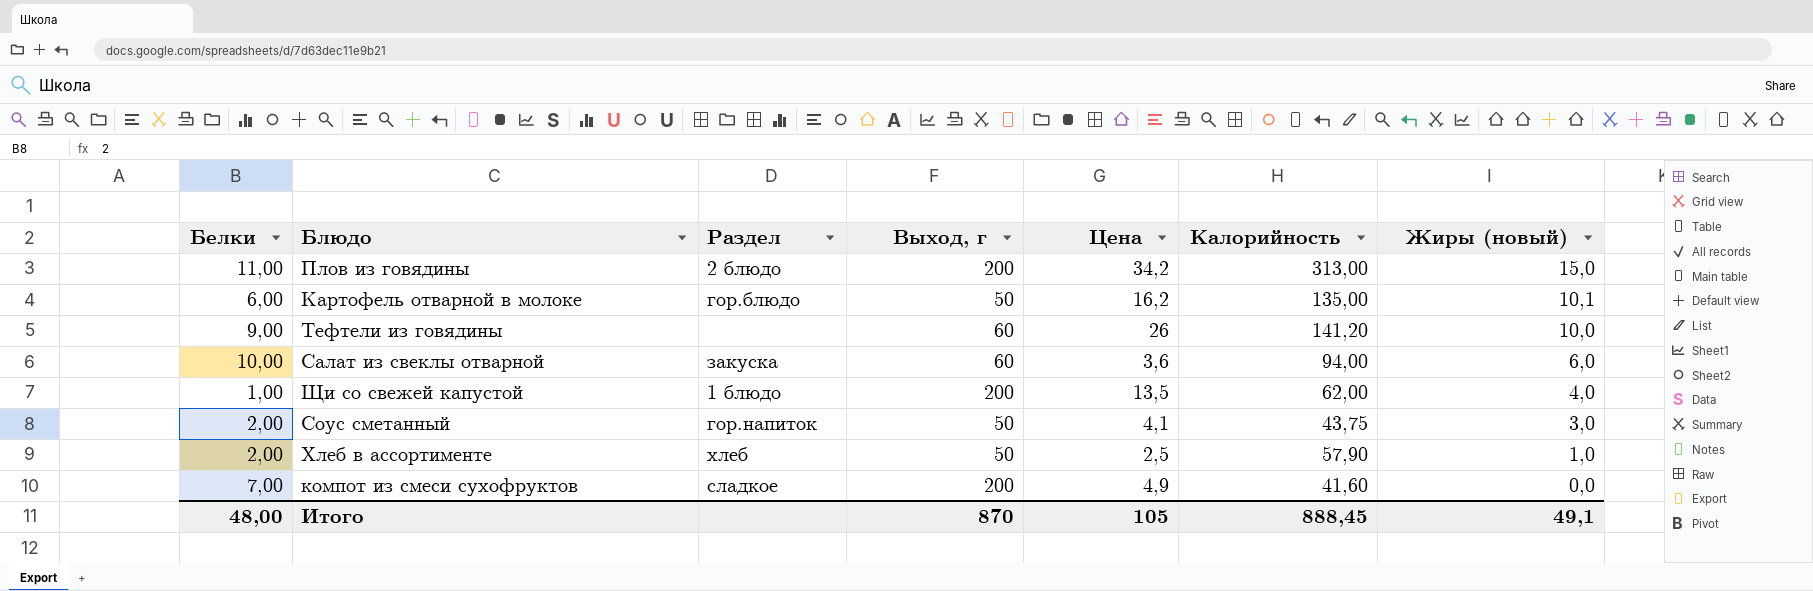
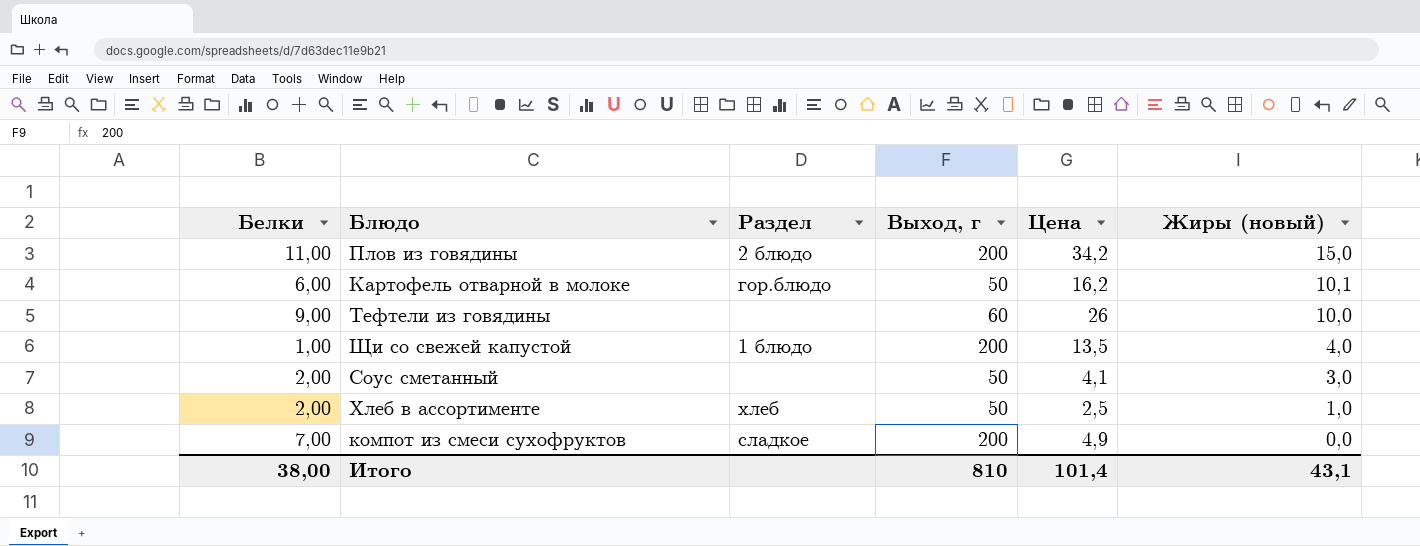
column Калорийность | position: 6 -> none
row Салат из свеклы отварной: 10,00 | закуска | 60 | 3,6 | 94,00 | 6,0 -> none
Соус сметанный | Раздел: гор.напиток -> none
Итого | Белки: 48,00 -> 38,00
Итого | Выход, г: 870 -> 810
Итого | Цена: 105 -> 101,4
Итого | Жиры (новый): 49,1 -> 43,1

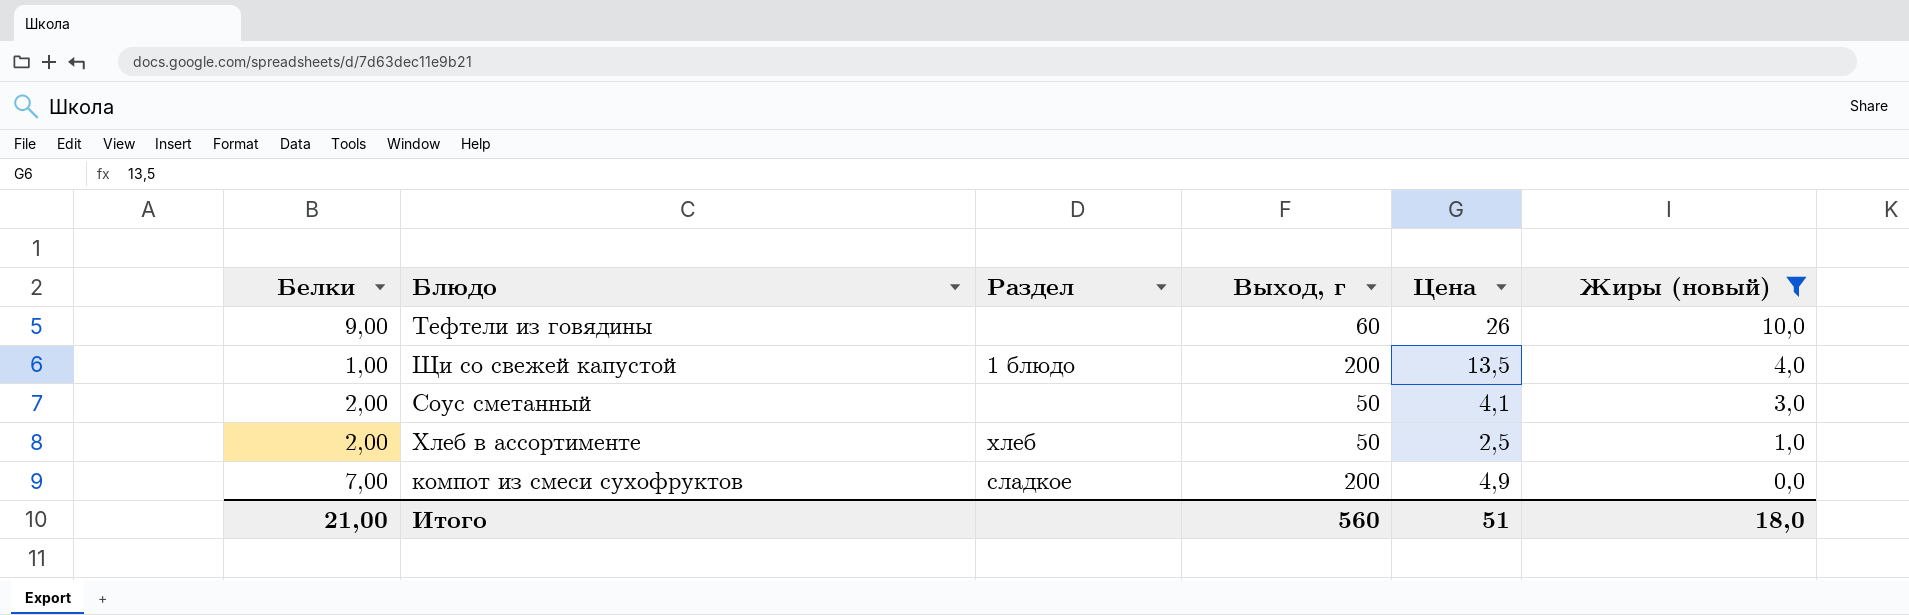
filter: none -> Жиры (новый) <= 10,0
Итого | Белки: 38,00 -> 21,00
Итого | Выход, г: 810 -> 560
Итого | Цена: 101,4 -> 51
Итого | Жиры (новый): 43,1 -> 18,0

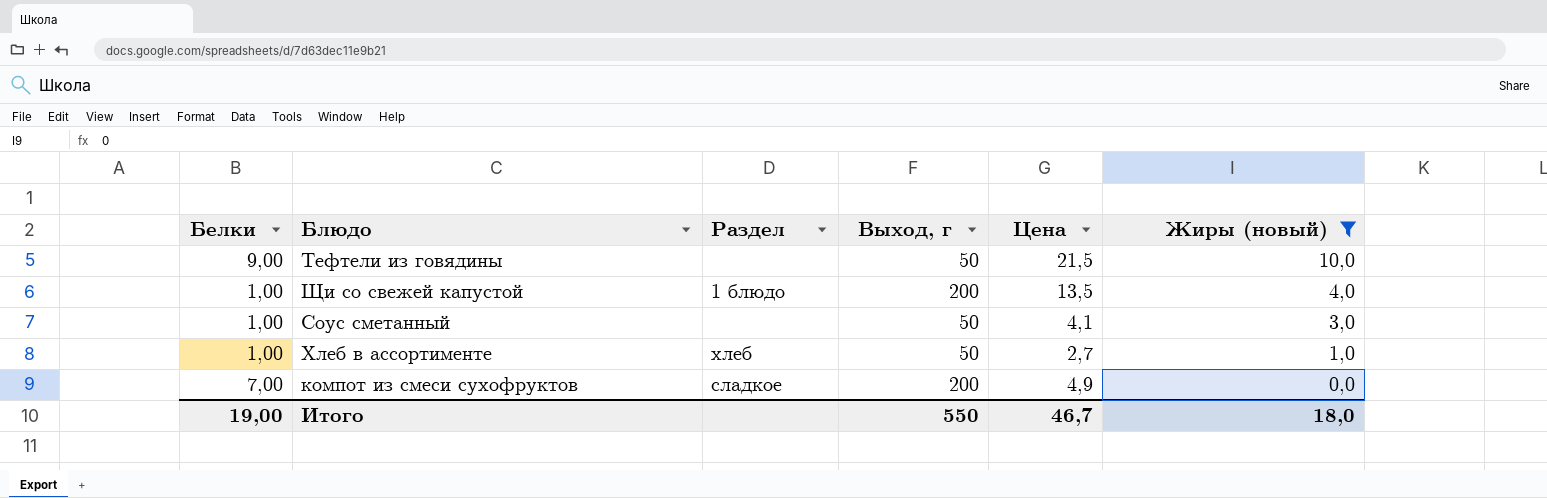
Тефтели из говядины | Выход, г: 60 -> 50
Тефтели из говядины | Цена: 26 -> 21,5
Соус сметанный | Белки: 2,00 -> 1,00
Хлеб в ассортименте | Белки: 2,00 -> 1,00
Хлеб в ассортименте | Цена: 2,5 -> 2,7
Итого | Белки: 21,00 -> 19,00
Итого | Выход, г: 560 -> 550
Итого | Цена: 51 -> 46,7

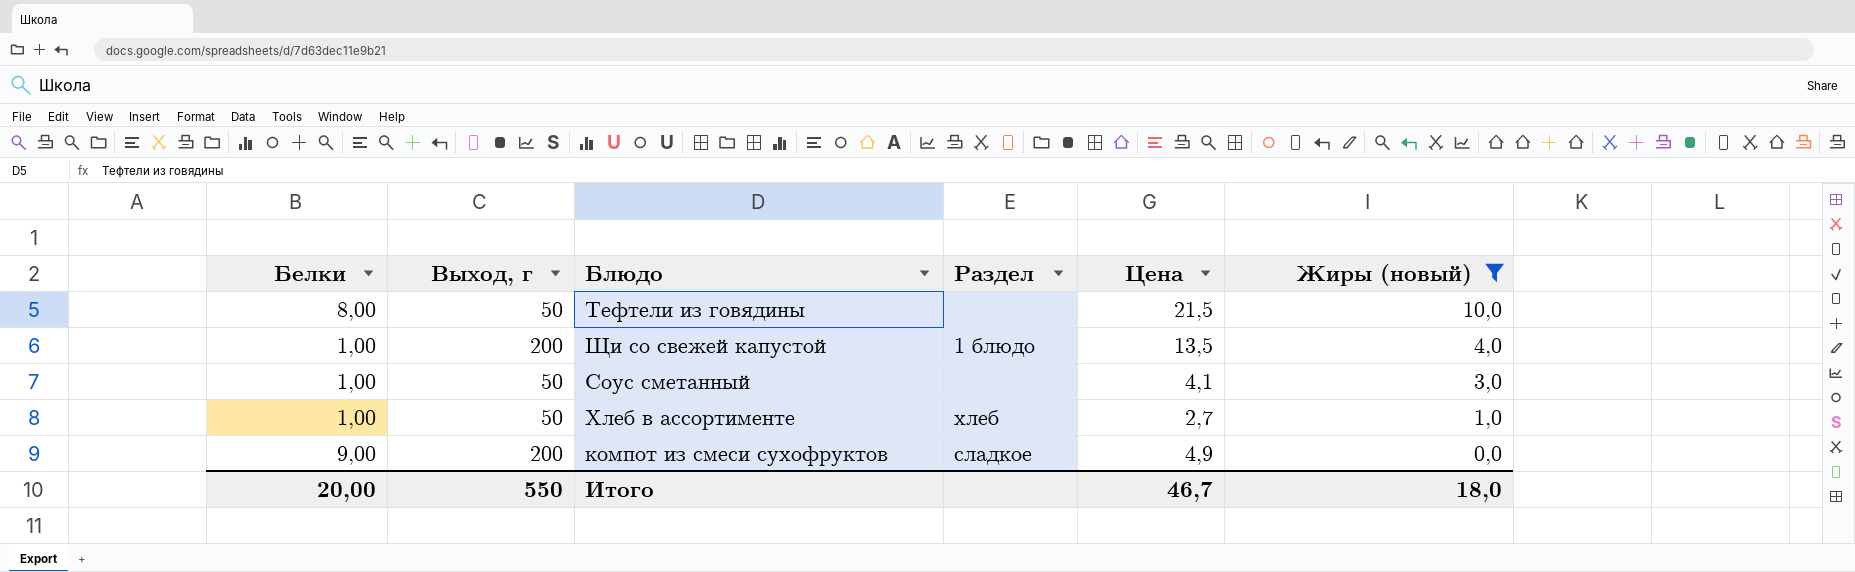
column Выход, г | position: 4 -> 2
Тефтели из говядины | Белки: 9,00 -> 8,00
компот из смеси сухофруктов | Белки: 7,00 -> 9,00
Итого | Белки: 19,00 -> 20,00

